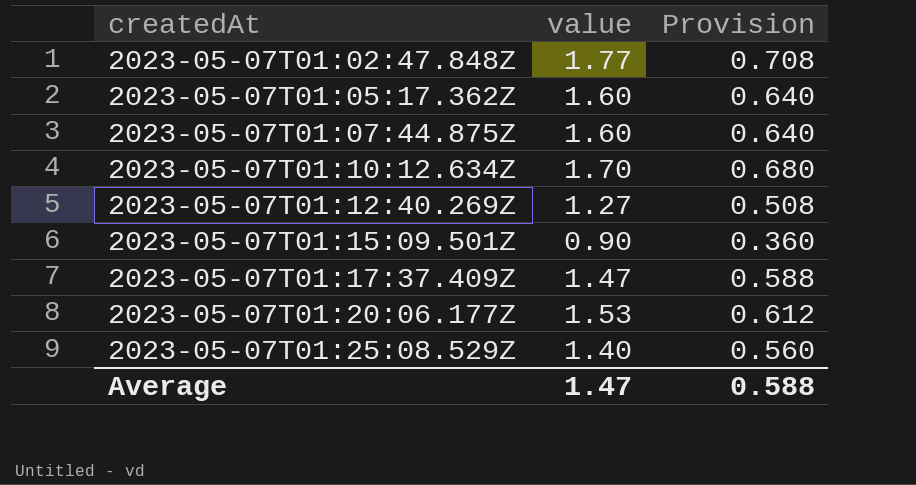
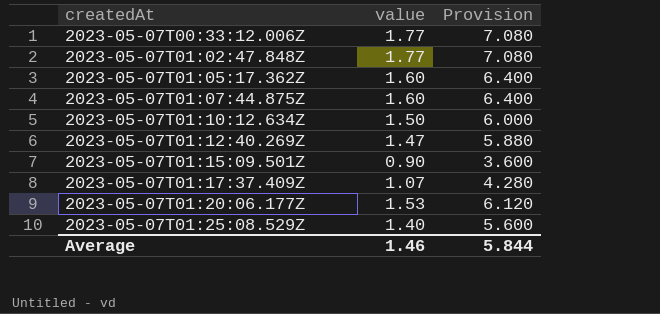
column Provision | formula: [value] * 0.4 -> [value] * 4
row 2023-05-07T00:33:12.006Z: none -> 1.77 | 7.080
2023-05-07T01:10:12.634Z | value: 1.70 -> 1.50
2023-05-07T01:12:40.269Z | value: 1.27 -> 1.47
2023-05-07T01:17:37.409Z | value: 1.47 -> 1.07
Average | value: 1.47 -> 1.46
Average | Provision: 0.588 -> 5.844

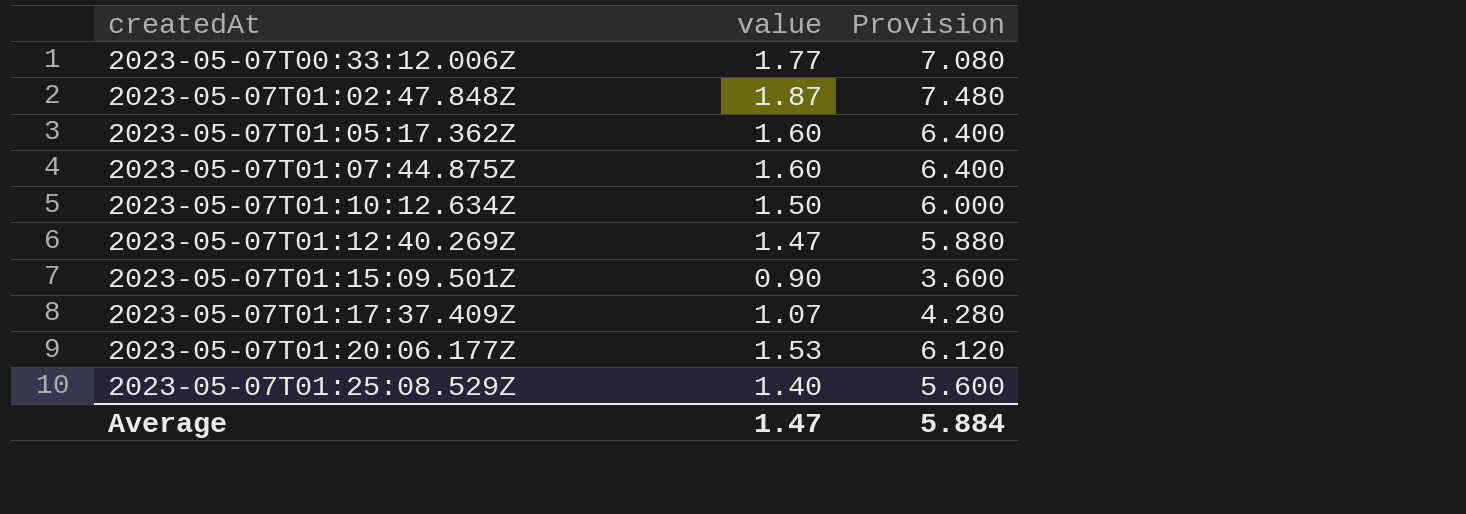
2023-05-07T01:02:47.848Z | value: 1.77 -> 1.87
2023-05-07T01:02:47.848Z | Provision: 7.080 -> 7.480
Average | value: 1.46 -> 1.47
Average | Provision: 5.844 -> 5.884

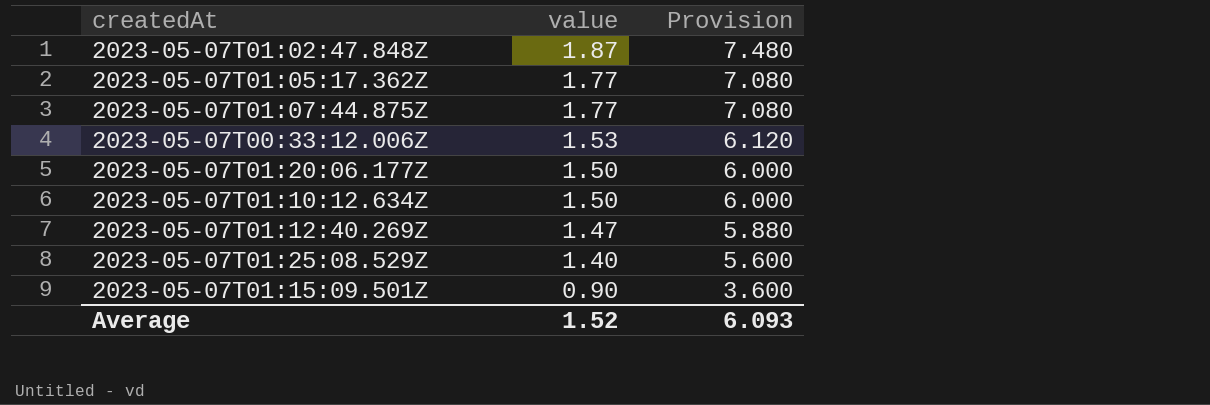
row order: createdAt ascending -> value descending
row 2023-05-07T01:17:37.409Z: 1.07 | 4.280 -> none
2023-05-07T01:05:17.362Z | value: 1.60 -> 1.77
2023-05-07T01:05:17.362Z | Provision: 6.400 -> 7.080
2023-05-07T01:07:44.875Z | value: 1.60 -> 1.77
2023-05-07T01:07:44.875Z | Provision: 6.400 -> 7.080
2023-05-07T00:33:12.006Z | value: 1.77 -> 1.53
2023-05-07T00:33:12.006Z | Provision: 7.080 -> 6.120
2023-05-07T01:20:06.177Z | value: 1.53 -> 1.50
2023-05-07T01:20:06.177Z | Provision: 6.120 -> 6.000
Average | value: 1.47 -> 1.52
Average | Provision: 5.884 -> 6.093

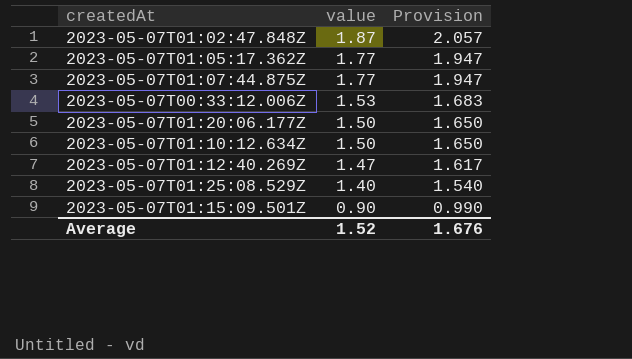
column Provision | formula: [value] * 4 -> [value] * 1.1
Average | Provision: 6.093 -> 1.676

